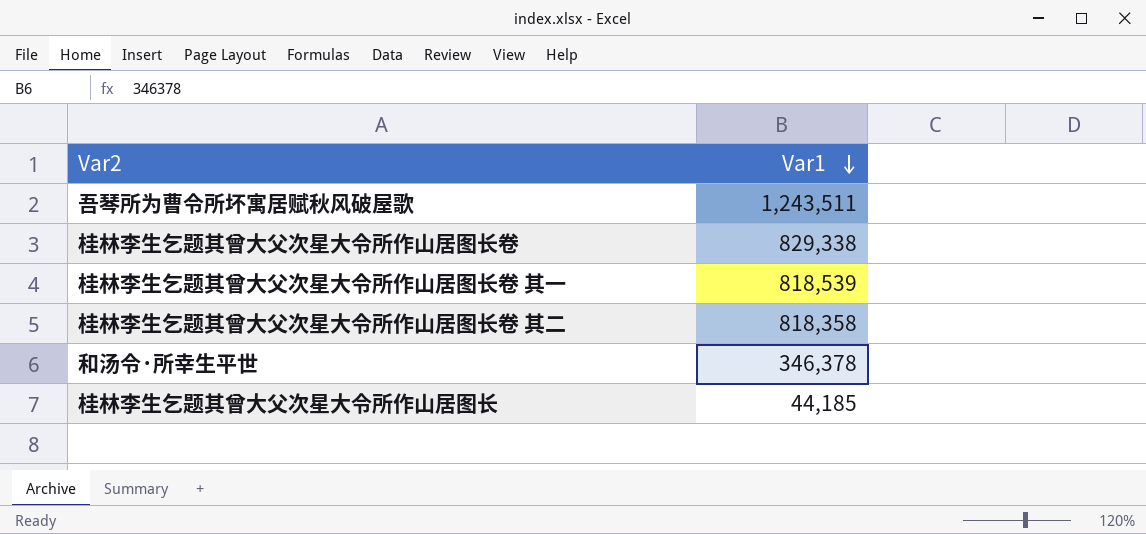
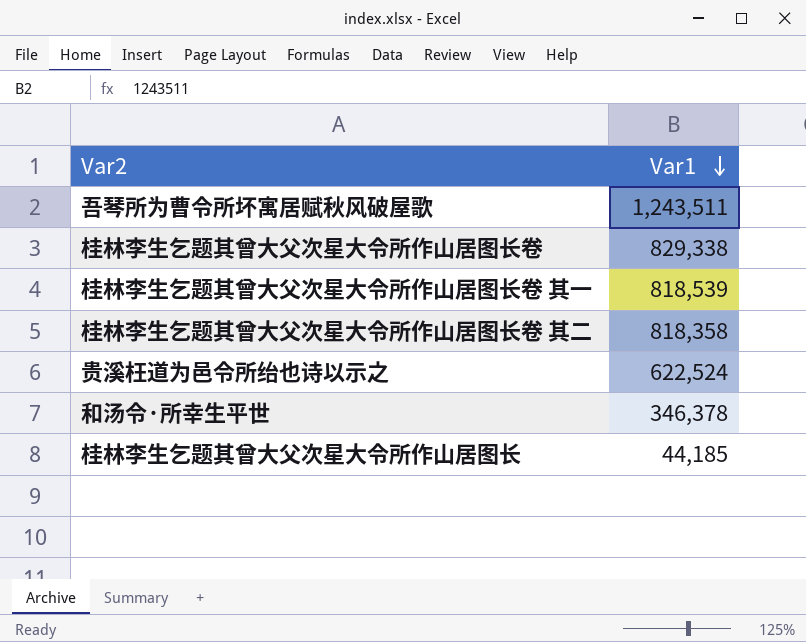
row 贵溪枉道为邑令所绐也诗以示之: none -> 622,524

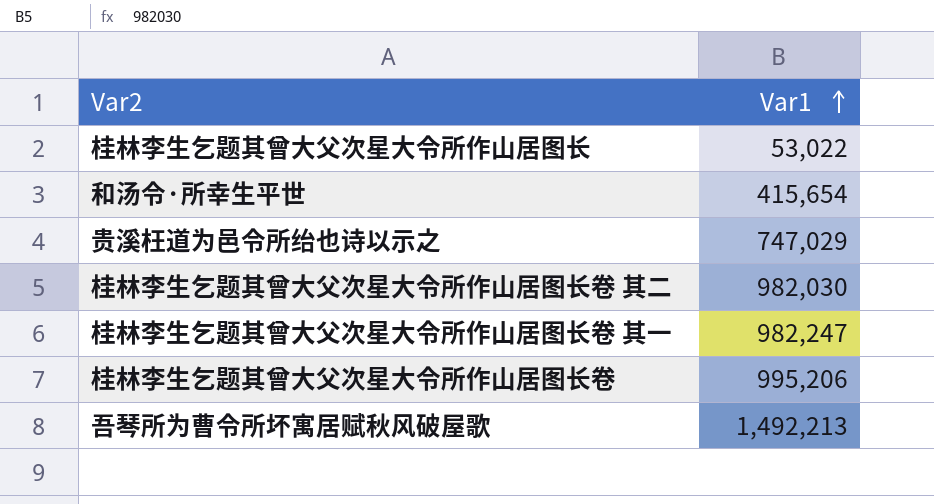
row order: Var1 descending -> Var1 ascending
桂林李生乞题其曾大父次星大令所作山居图长 | Var1: 44,185 -> 53,022
和汤令·所幸生平世 | Var1: 346,378 -> 415,654
贵溪枉道为邑令所绐也诗以示之 | Var1: 622,524 -> 747,029
桂林李生乞题其曾大父次星大令所作山居图长卷 其二 | Var1: 818,358 -> 982,030
桂林李生乞题其曾大父次星大令所作山居图长卷 其一 | Var1: 818,539 -> 982,247
桂林李生乞题其曾大父次星大令所作山居图长卷 | Var1: 829,338 -> 995,206
吾琴所为曹令所坏寓居赋秋风破屋歌 | Var1: 1,243,511 -> 1,492,213

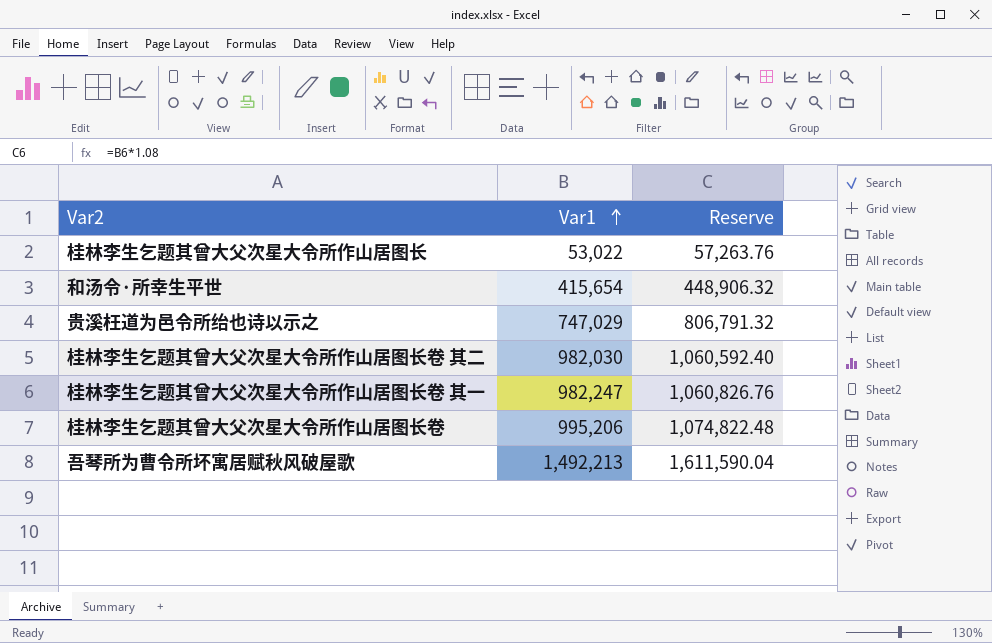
column Reserve | formula: none -> [Var1] * 1.08

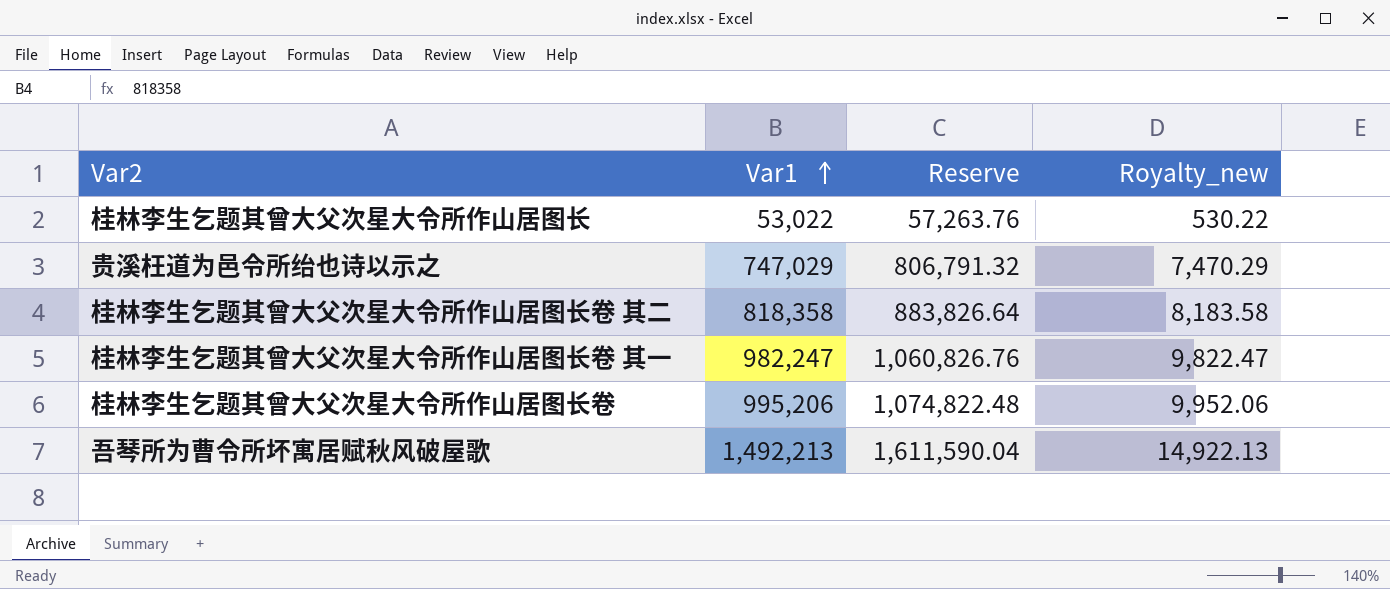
column Royalty_new | formula: none -> [Var1] * 0.01
row 和汤令·所幸生平世: 415,654 | 448,906.32 -> none
桂林李生乞题其曾大父次星大令所作山居图长卷 其二 | Var1: 982,030 -> 818,358
桂林李生乞题其曾大父次星大令所作山居图长卷 其二 | Reserve: 1,060,592.40 -> 883,826.64

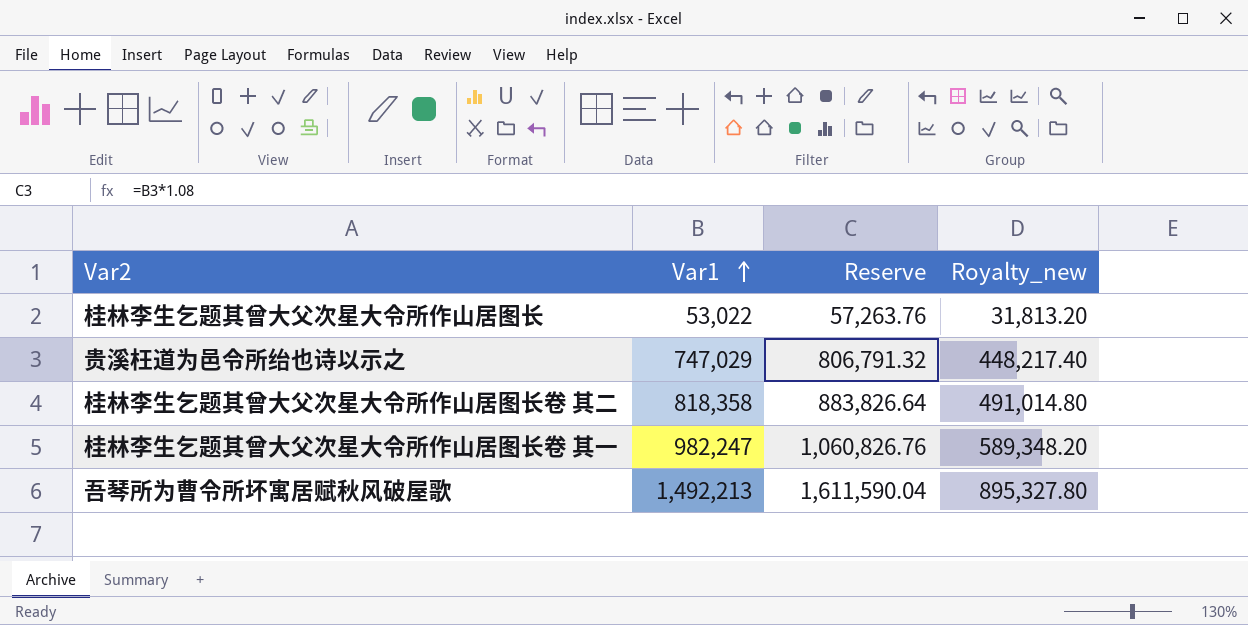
column Royalty_new | formula: [Var1] * 0.01 -> [Var1] * 0.6
row 桂林李生乞题其曾大父次星大令所作山居图长卷: 995,206 | 1,074,822.48 | 9,952.06 -> none

